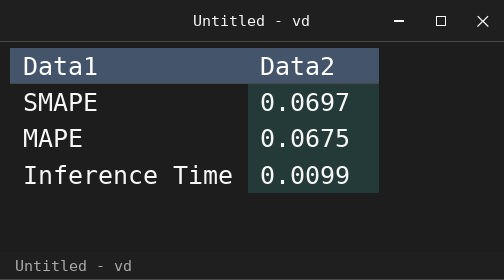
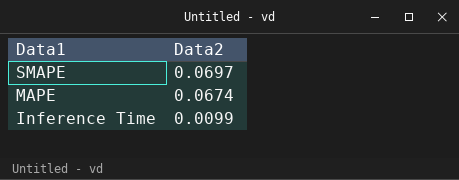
MAPE | Data2: 0.0675 -> 0.0674

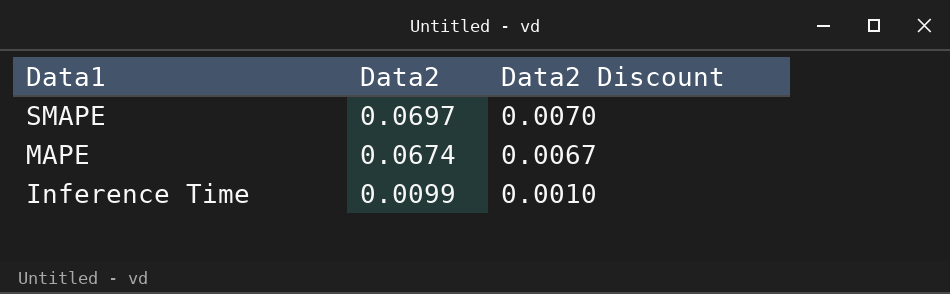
column Data2 Discount | formula: none -> [Data2] * 0.1

